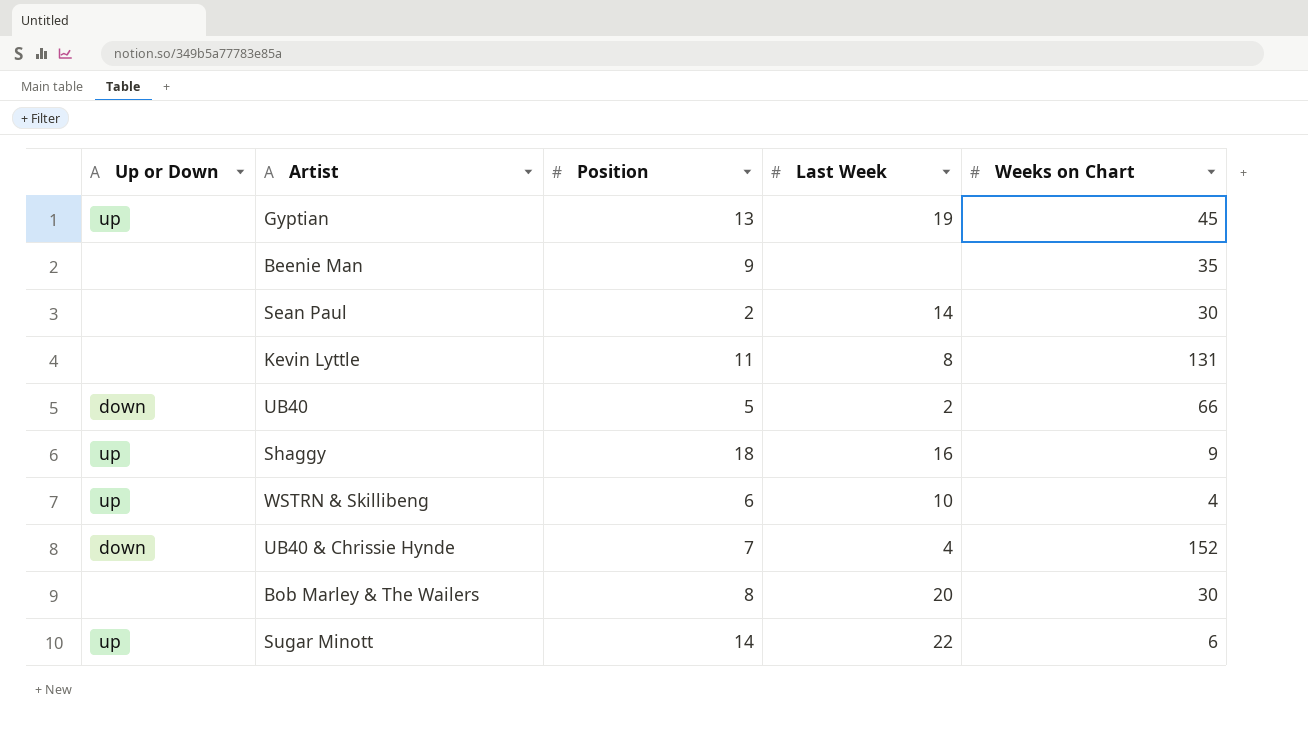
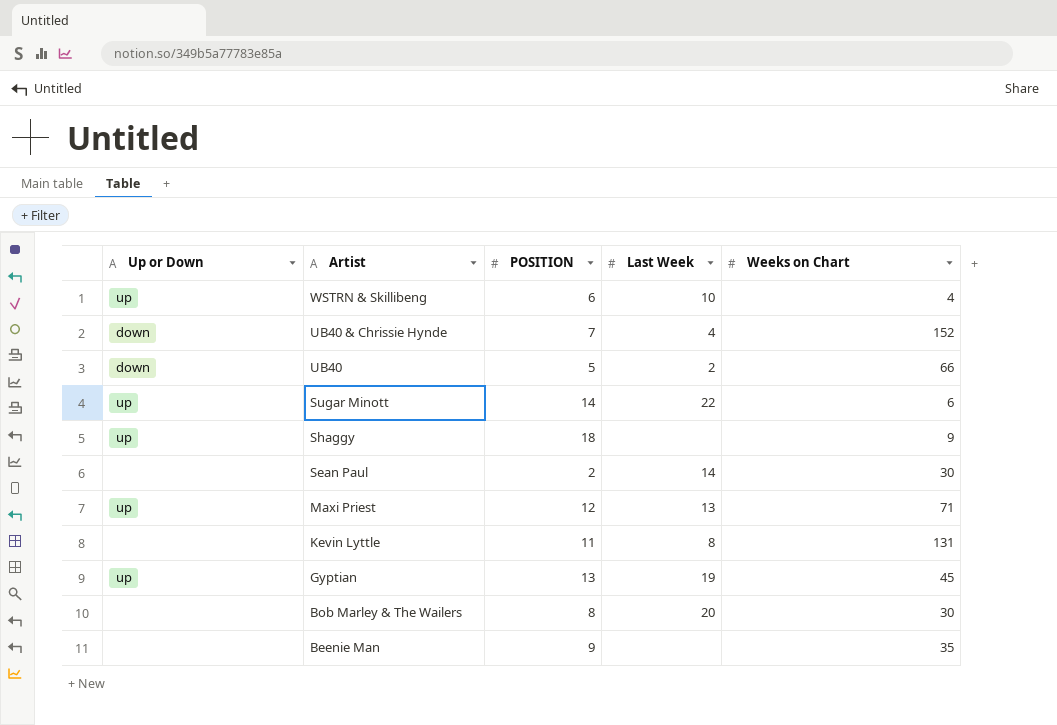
row order: none -> Artist descending
column name: Position -> POSITION
Shaggy | Last Week: 16 -> none
row Maxi Priest: none -> up | 12 | 13 | 71

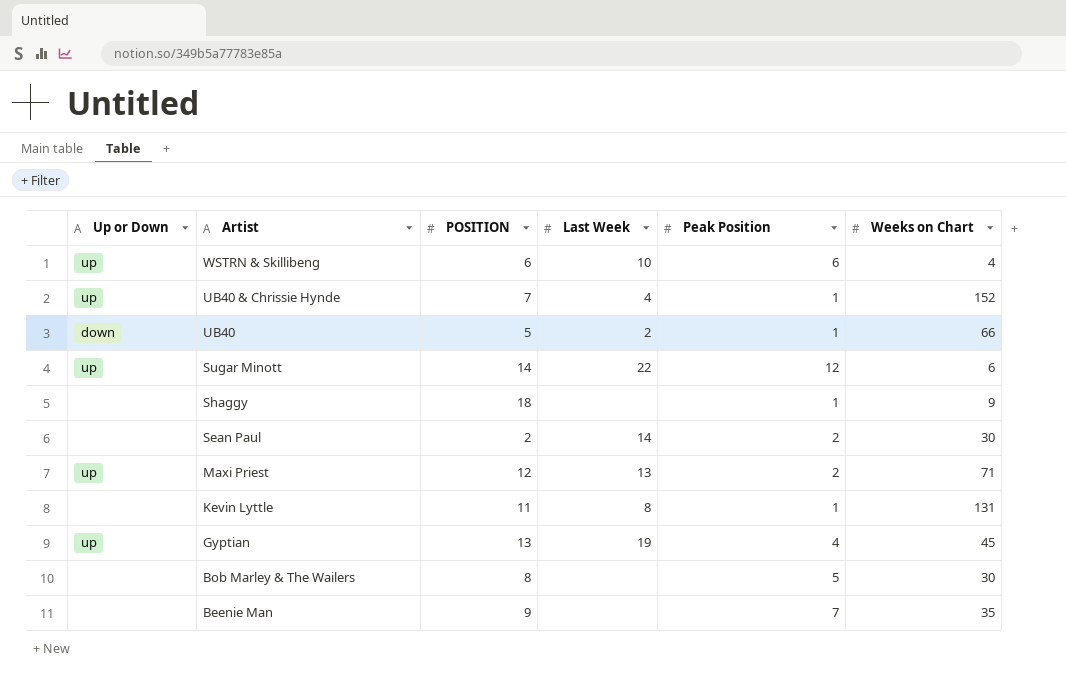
column Peak Position | position: none -> 5
UB40 & Chrissie Hynde | Up or Down: down -> up
Shaggy | Up or Down: up -> none
Bob Marley & The Wailers | Last Week: 20 -> none

